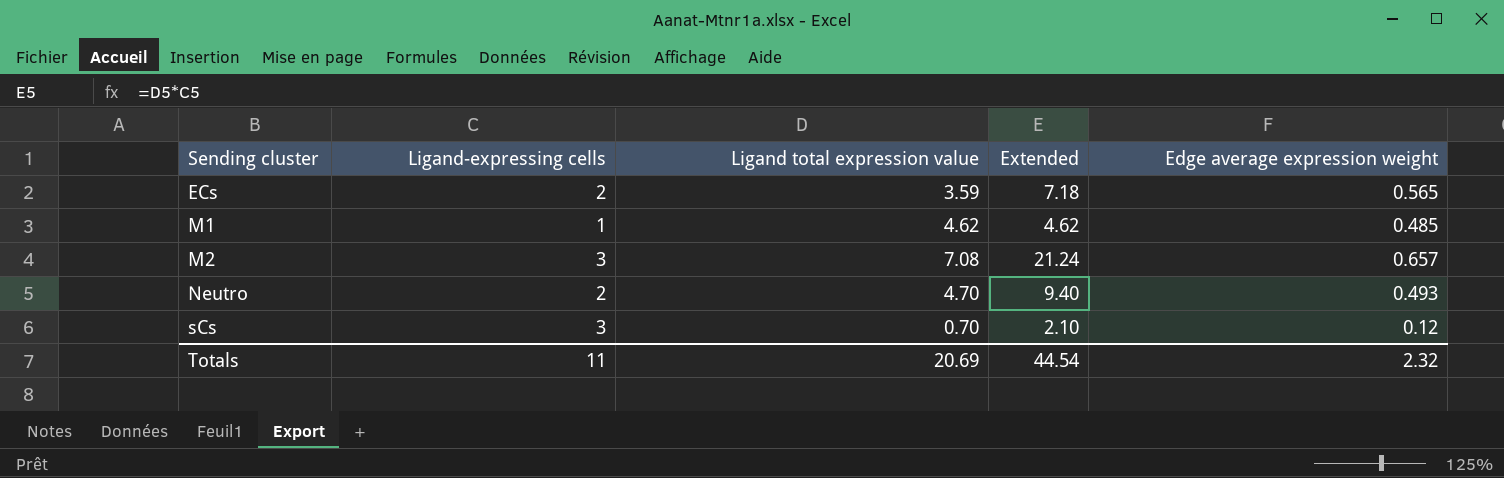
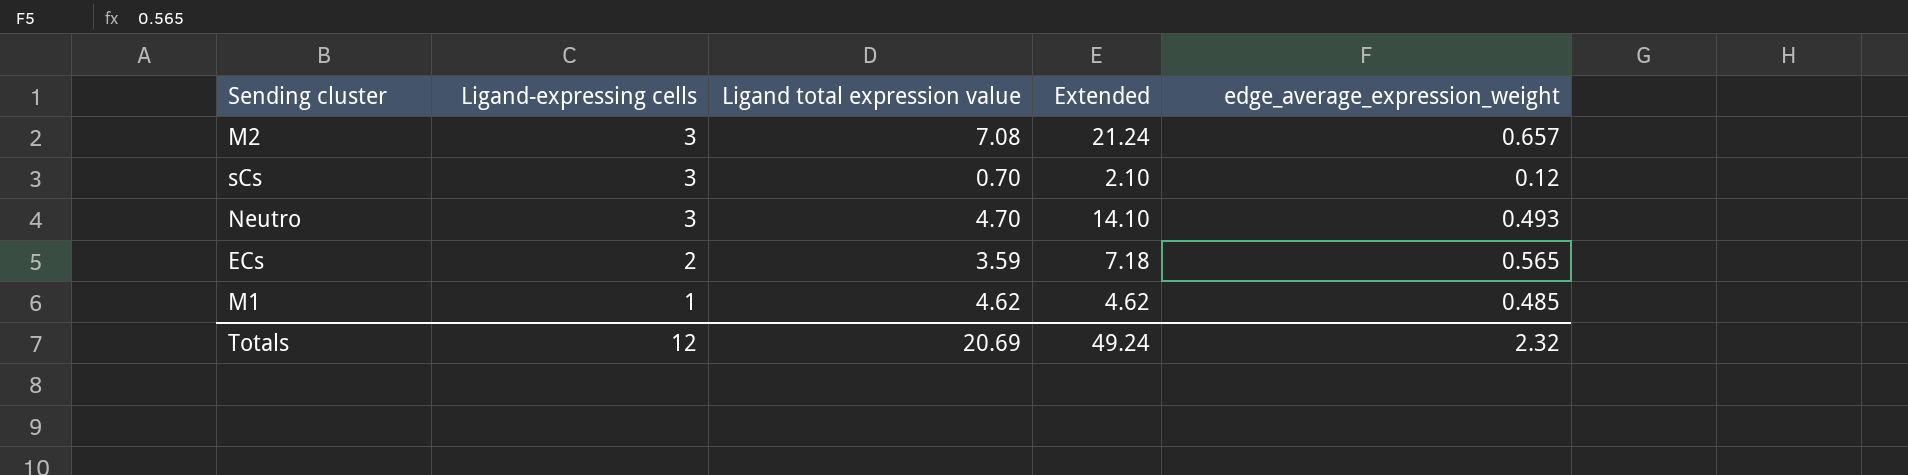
row order: Sending cluster ascending -> Ligand-expressing cells descending
column name: Edge average expression weight -> edge_average_expression_weight
Neutro | Ligand-expressing cells: 2 -> 3
Neutro | Extended: 9.40 -> 14.10
Totals | Ligand-expressing cells: 11 -> 12
Totals | Extended: 44.54 -> 49.24

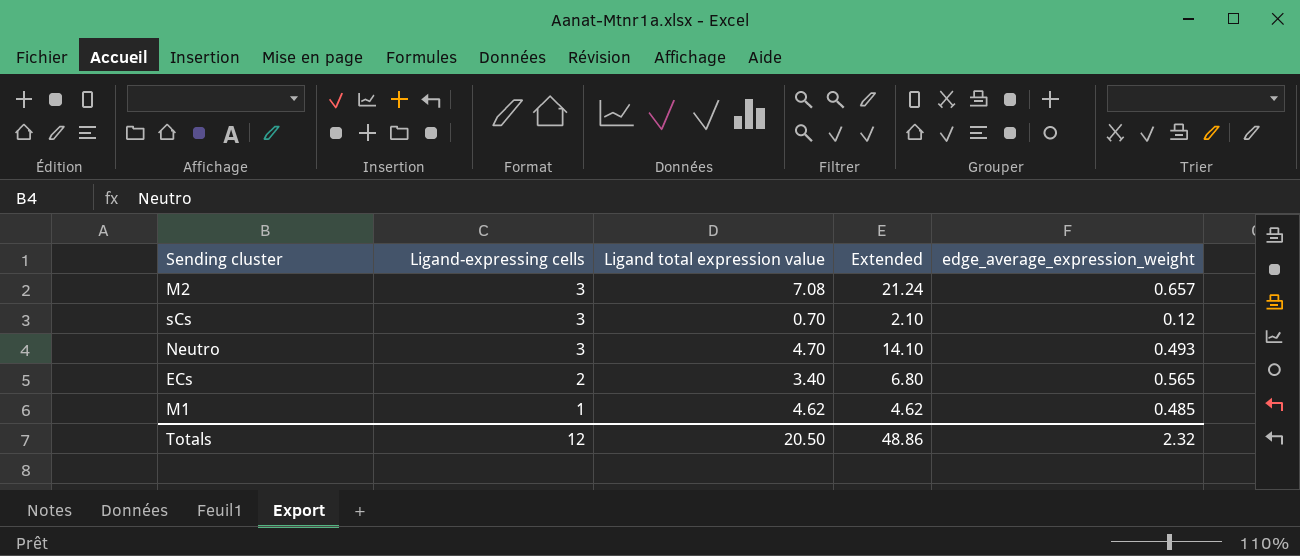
ECs | Ligand total expression value: 3.59 -> 3.40
ECs | Extended: 7.18 -> 6.80
Totals | Ligand total expression value: 20.69 -> 20.50
Totals | Extended: 49.24 -> 48.86

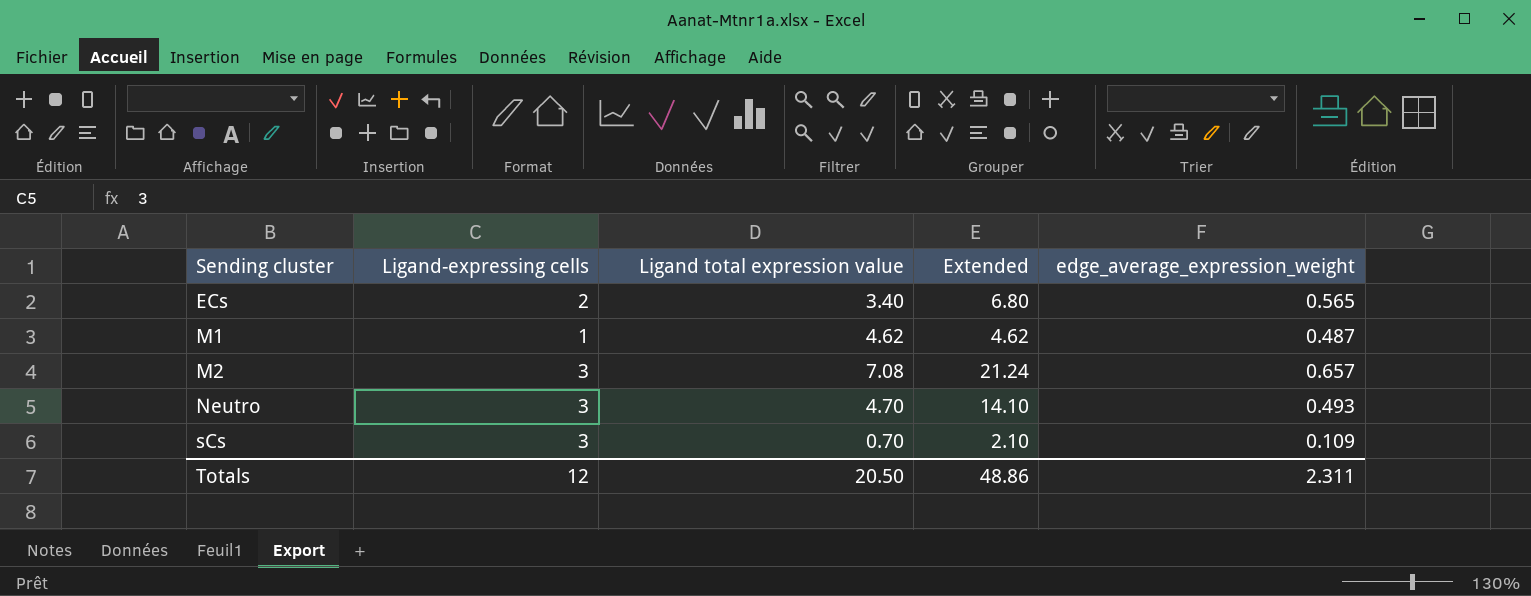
row order: Ligand-expressing cells descending -> Sending cluster ascending
M1 | edge_average_expression_weight: 0.485 -> 0.487
sCs | edge_average_expression_weight: 0.12 -> 0.109
Totals | edge_average_expression_weight: 2.32 -> 2.311

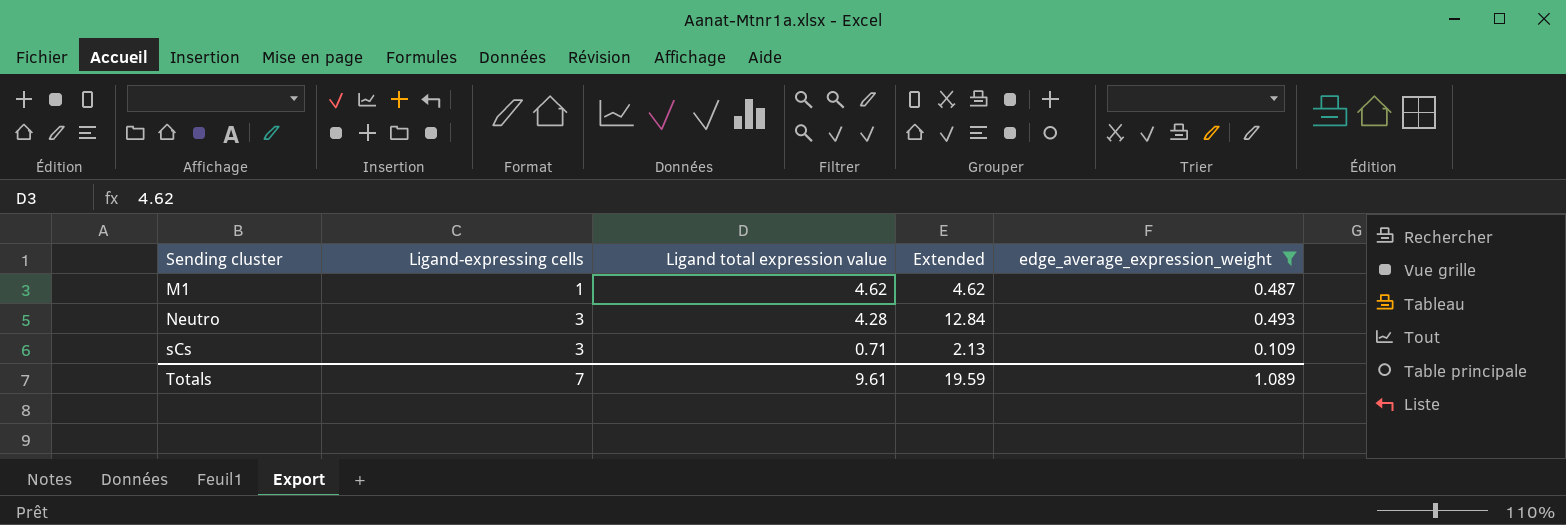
filter: none -> edge_average_expression_weight <= 0.493
Neutro | Ligand total expression value: 4.70 -> 4.28
Neutro | Extended: 14.10 -> 12.84
sCs | Ligand total expression value: 0.70 -> 0.71
sCs | Extended: 2.10 -> 2.13
Totals | Ligand-expressing cells: 12 -> 7
Totals | Ligand total expression value: 20.50 -> 9.61
Totals | Extended: 48.86 -> 19.59
Totals | edge_average_expression_weight: 2.311 -> 1.089

